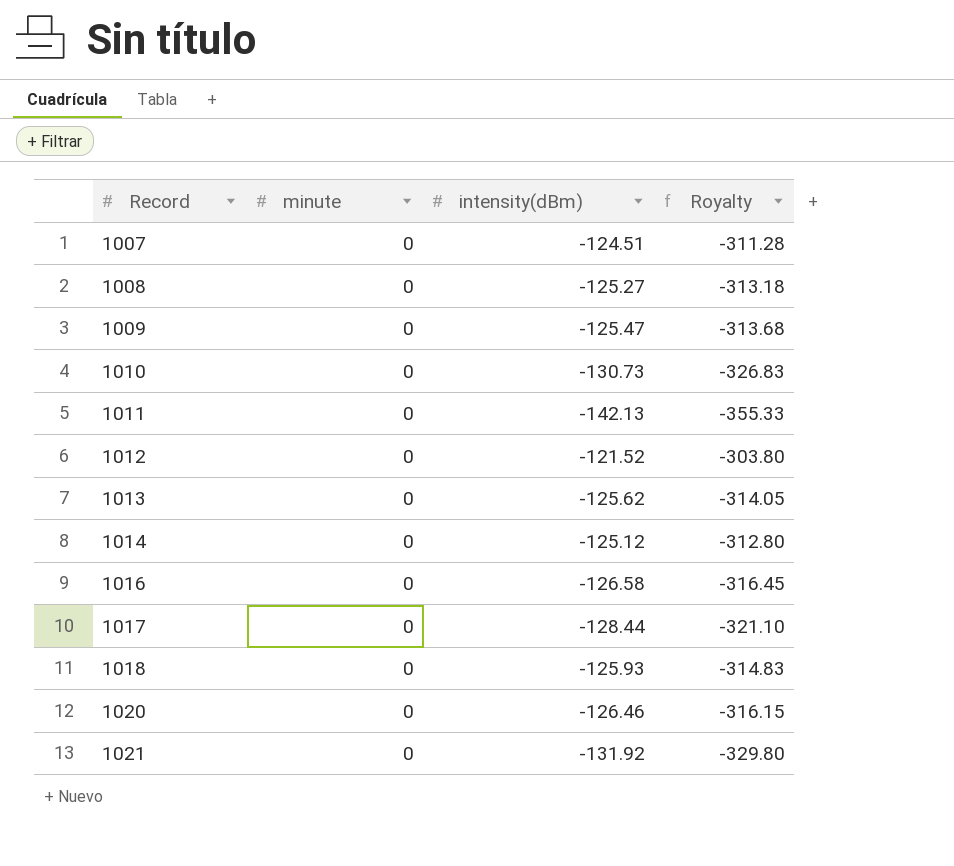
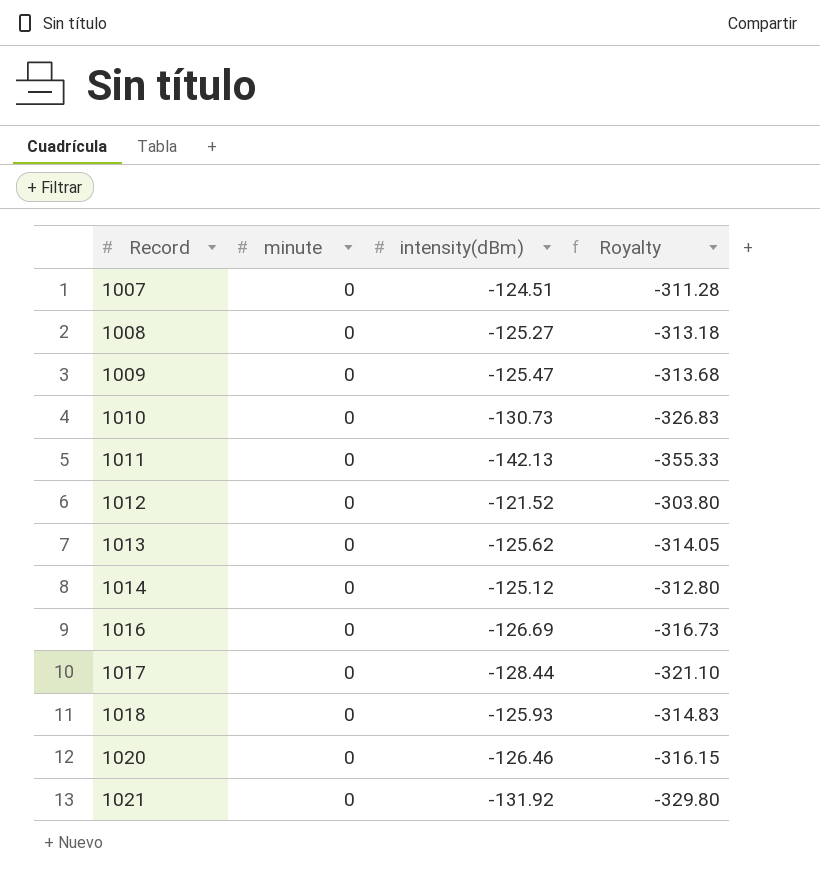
1016 | intensity(dBm): -126.58 -> -126.69
1016 | Royalty: -316.45 -> -316.73

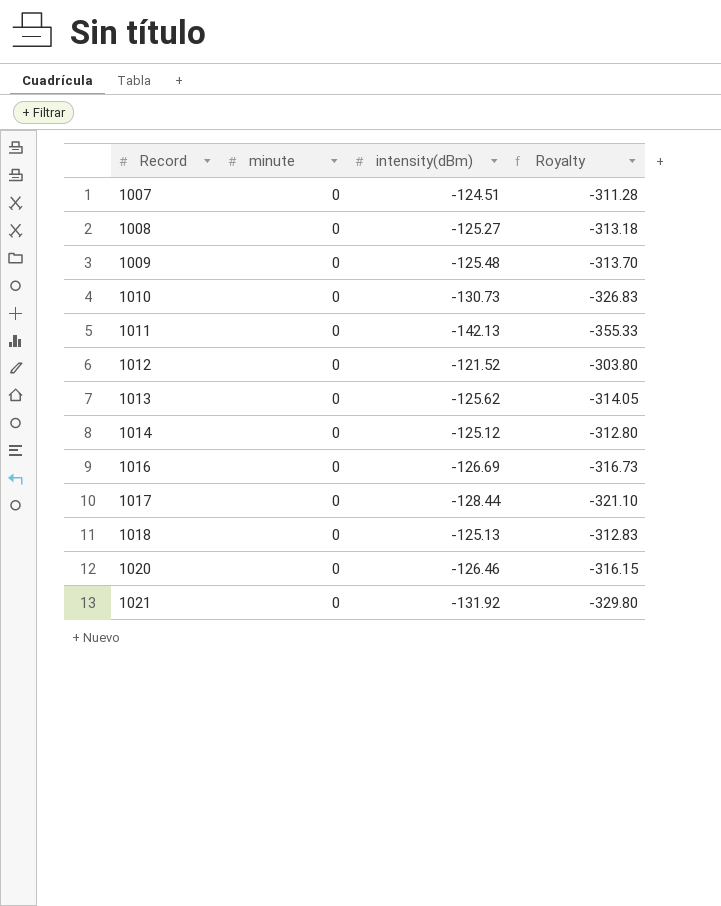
1009 | intensity(dBm): -125.47 -> -125.48
1009 | Royalty: -313.68 -> -313.70
1018 | intensity(dBm): -125.93 -> -125.13
1018 | Royalty: -314.83 -> -312.83

